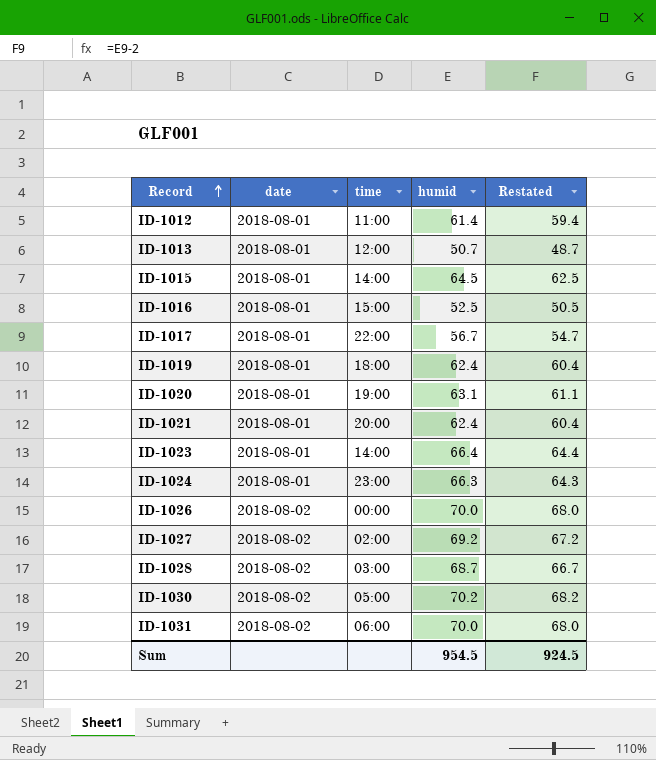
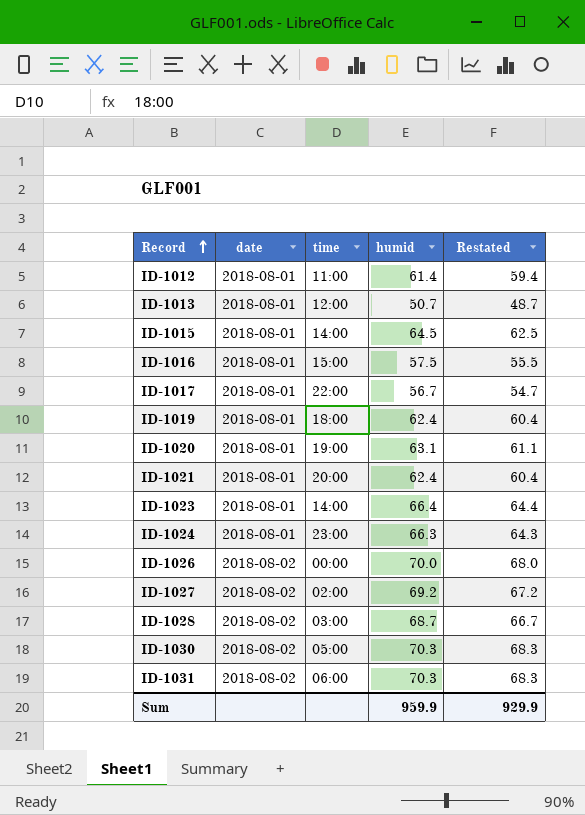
ID-1016 | humid: 52.5 -> 57.5
ID-1016 | Restated: 50.5 -> 55.5
ID-1030 | humid: 70.2 -> 70.3
ID-1030 | Restated: 68.2 -> 68.3
ID-1031 | humid: 70.0 -> 70.3
ID-1031 | Restated: 68.0 -> 68.3
Sum | humid: 954.5 -> 959.9
Sum | Restated: 924.5 -> 929.9

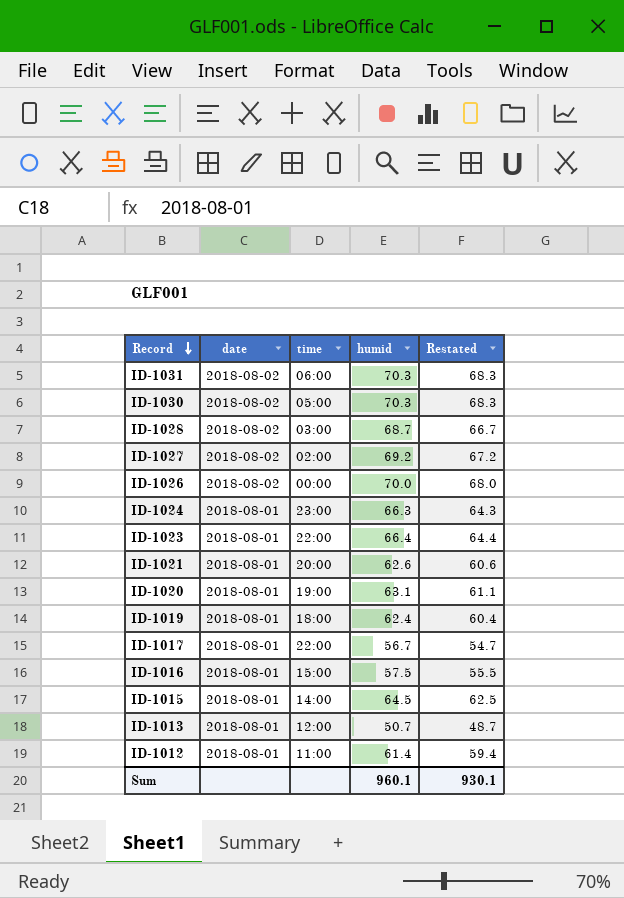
row order: Record ascending -> Record descending
ID-1023 | time: 14:00 -> 22:00
ID-1021 | humid: 62.4 -> 62.6
ID-1021 | Restated: 60.4 -> 60.6
Sum | humid: 959.9 -> 960.1
Sum | Restated: 929.9 -> 930.1

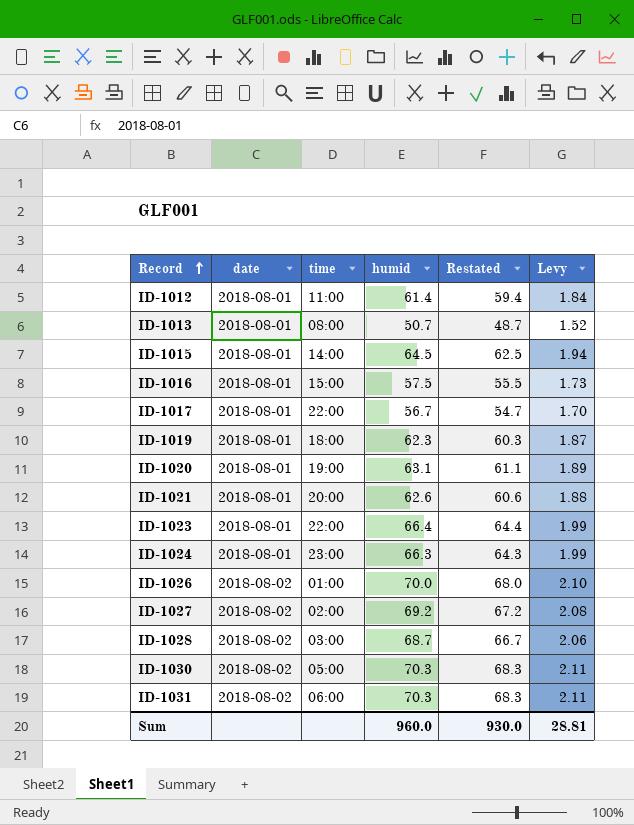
row order: Record descending -> Record ascending
column Levy | formula: none -> [humid] * 0.03
ID-1013 | time: 12:00 -> 08:00
ID-1019 | humid: 62.4 -> 62.3
ID-1019 | Restated: 60.4 -> 60.3
ID-1026 | time: 00:00 -> 01:00
Sum | humid: 960.1 -> 960.0
Sum | Restated: 930.1 -> 930.0

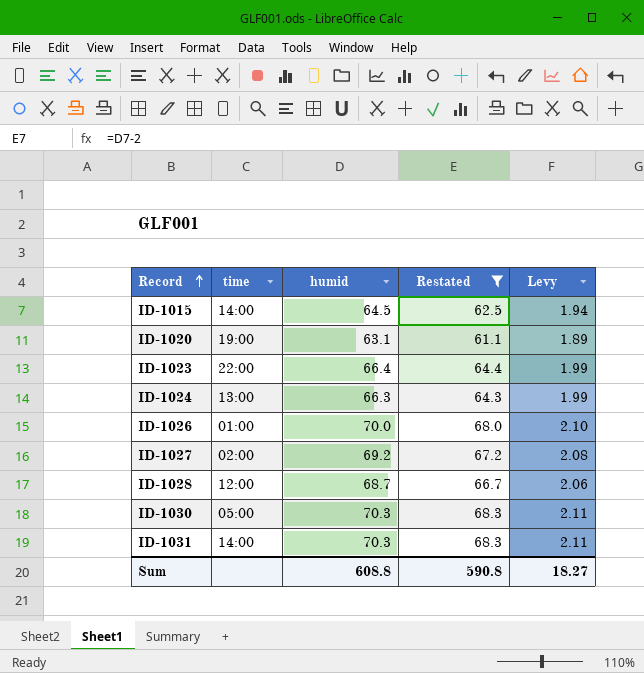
filter: none -> Restated >= 61.1
column date | position: 2 -> none
ID-1024 | time: 23:00 -> 13:00
ID-1028 | time: 03:00 -> 12:00
ID-1031 | time: 06:00 -> 14:00
Sum | humid: 960.0 -> 608.8
Sum | Restated: 930.0 -> 590.8
Sum | Levy: 28.81 -> 18.27

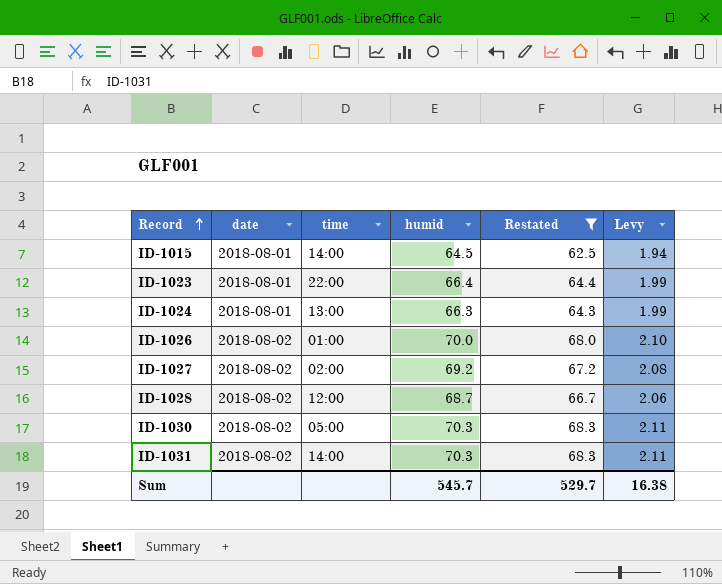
column date | position: none -> 2
row ID-1020: 19:00 | 63.1 | 61.1 | 1.89 -> none
Sum | humid: 608.8 -> 545.7
Sum | Restated: 590.8 -> 529.7
Sum | Levy: 18.27 -> 16.38

